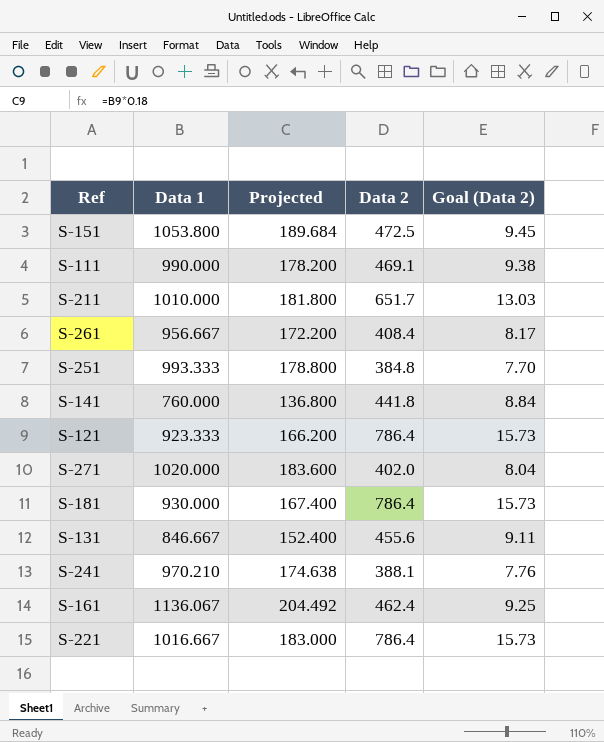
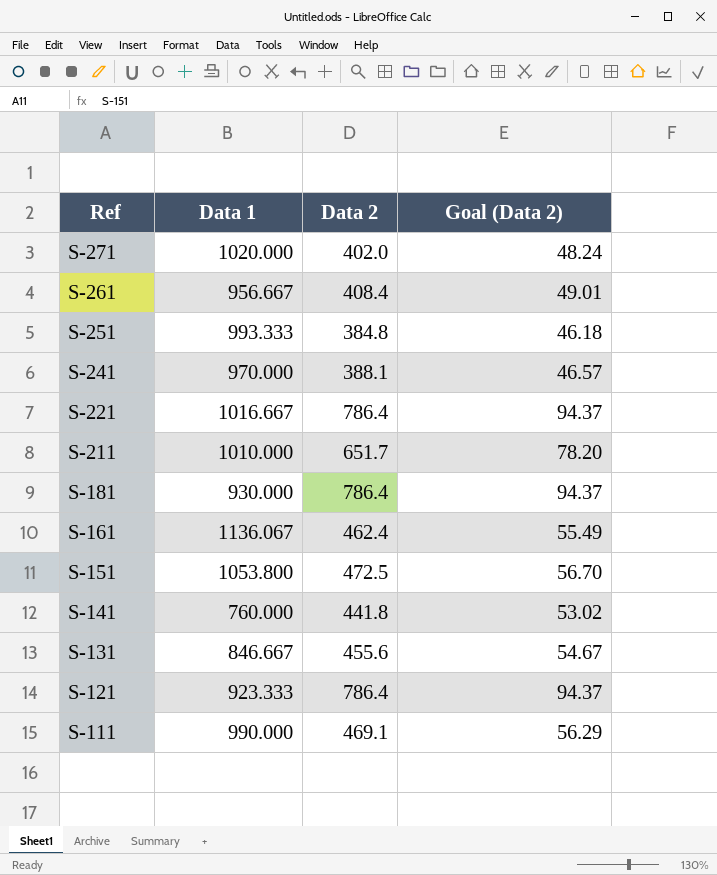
row order: none -> Ref descending
column Projected | formula: [Data 1] * 0.18 -> none
column Goal (Data 2) | formula: [Data 2] * 0.02 -> [Data 2] * 0.12
S-241 | Data 1: 970.210 -> 970.000

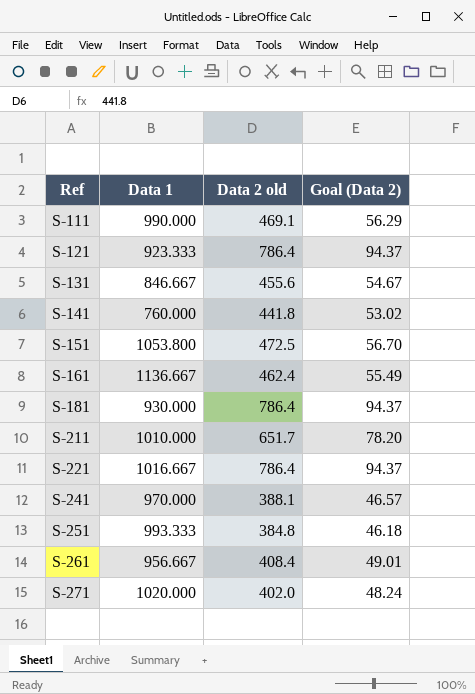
row order: Ref descending -> Ref ascending
column name: Data 2 -> Data 2 old
S-161 | Data 1: 1136.067 -> 1136.667

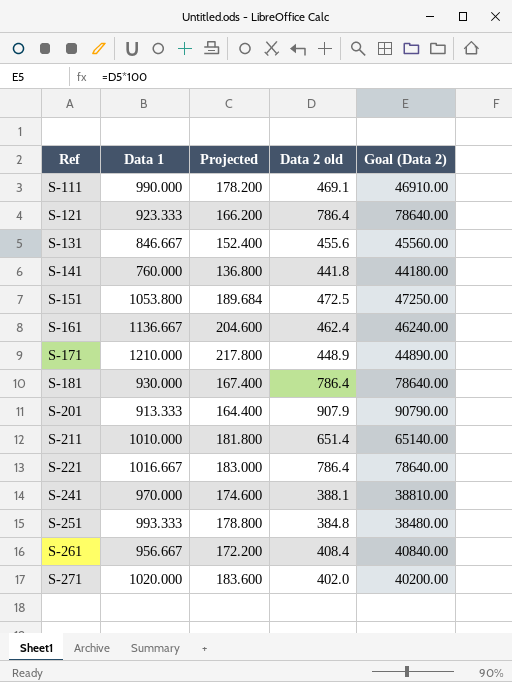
column Projected | formula: none -> [Data 1] * 0.18
column Goal (Data 2) | formula: [Data 2 old] * 0.12 -> [Data 2 old] * 100
row S-171: none -> 1210.000 | 217.800 | 448.9 | 44890.00
row S-201: none -> 913.333 | 164.400 | 907.9 | 90790.00
S-211 | Data 2 old: 651.7 -> 651.4

